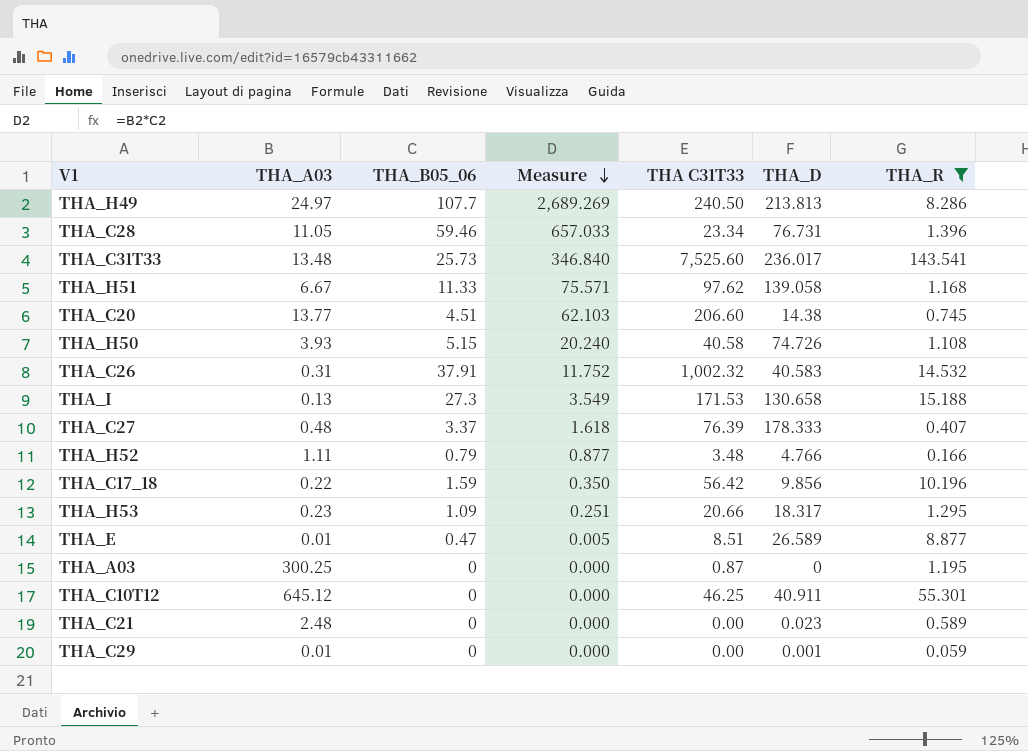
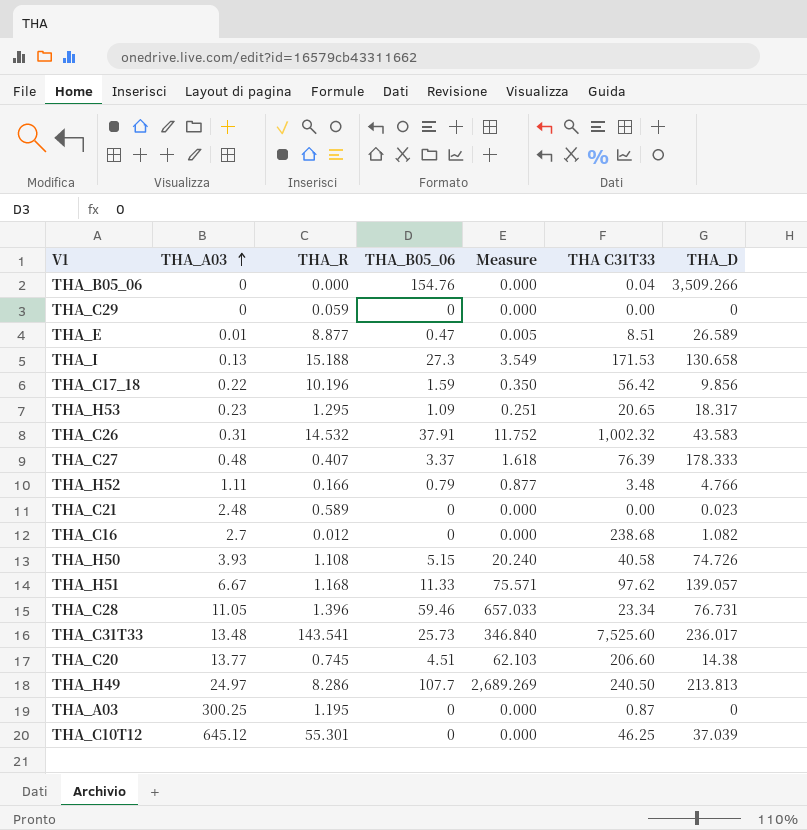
filter: THA_R >= 0.059 -> none
row order: Measure descending -> THA_A03 ascending
column THA_R | position: 7 -> 3
THA_C29 | THA_A03: 0.01 -> 0
THA_C29 | THA_D: 0.001 -> 0
THA_H53 | THA C31T33: 20.66 -> 20.65
THA_C26 | THA_D: 40.583 -> 43.583
THA_H51 | THA_D: 139.058 -> 139.057
THA_C10T12 | THA_D: 40.911 -> 37.039

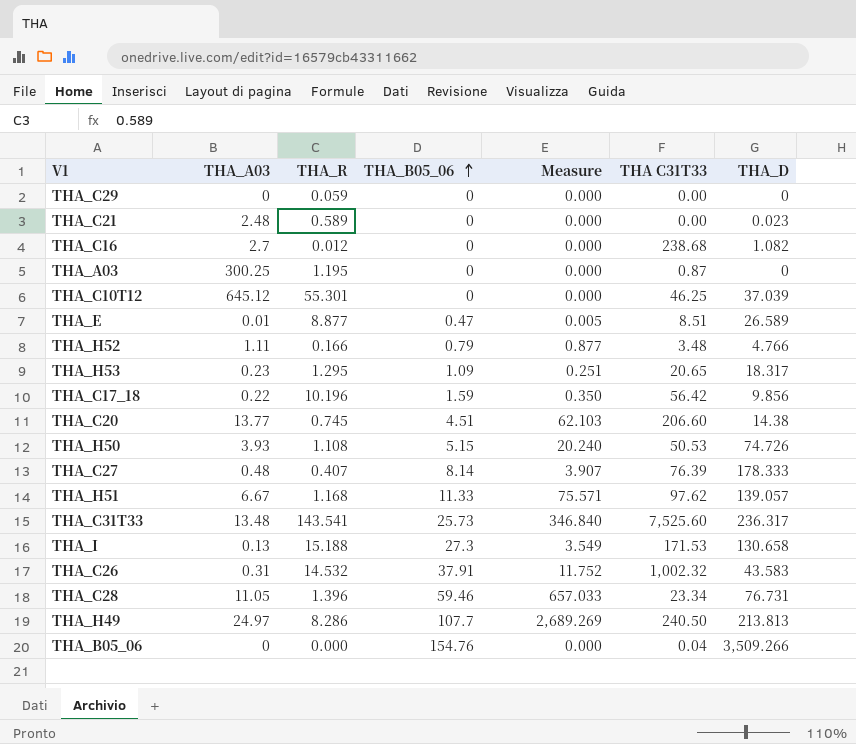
row order: THA_A03 ascending -> THA_B05_06 ascending
THA_H50 | THA C31T33: 40.58 -> 50.53
THA_C27 | THA_B05_06: 3.37 -> 8.14
THA_C27 | Measure: 1.618 -> 3.907
THA_C31T33 | THA_D: 236.017 -> 236.317

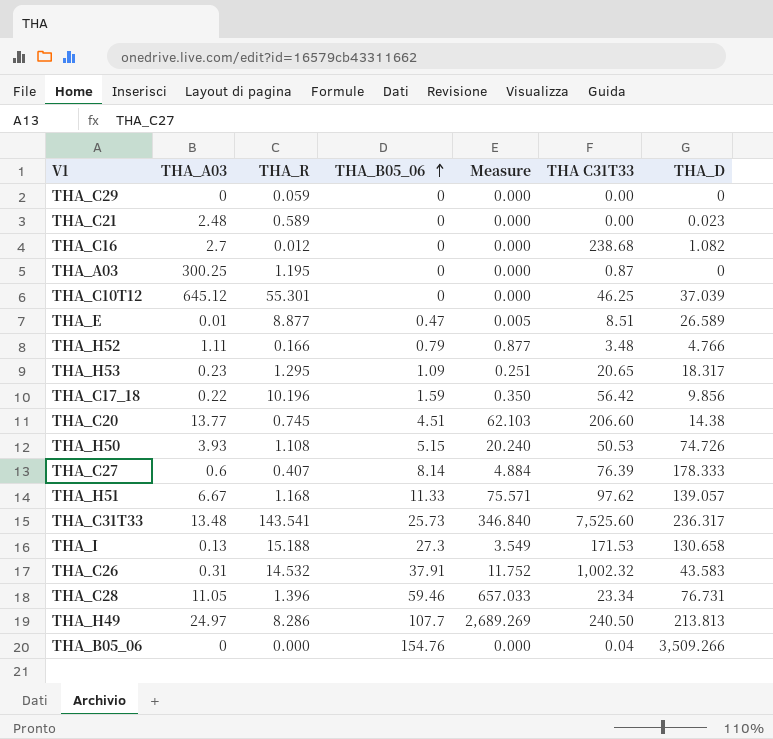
THA_C27 | THA_A03: 0.48 -> 0.6
THA_C27 | Measure: 3.907 -> 4.884

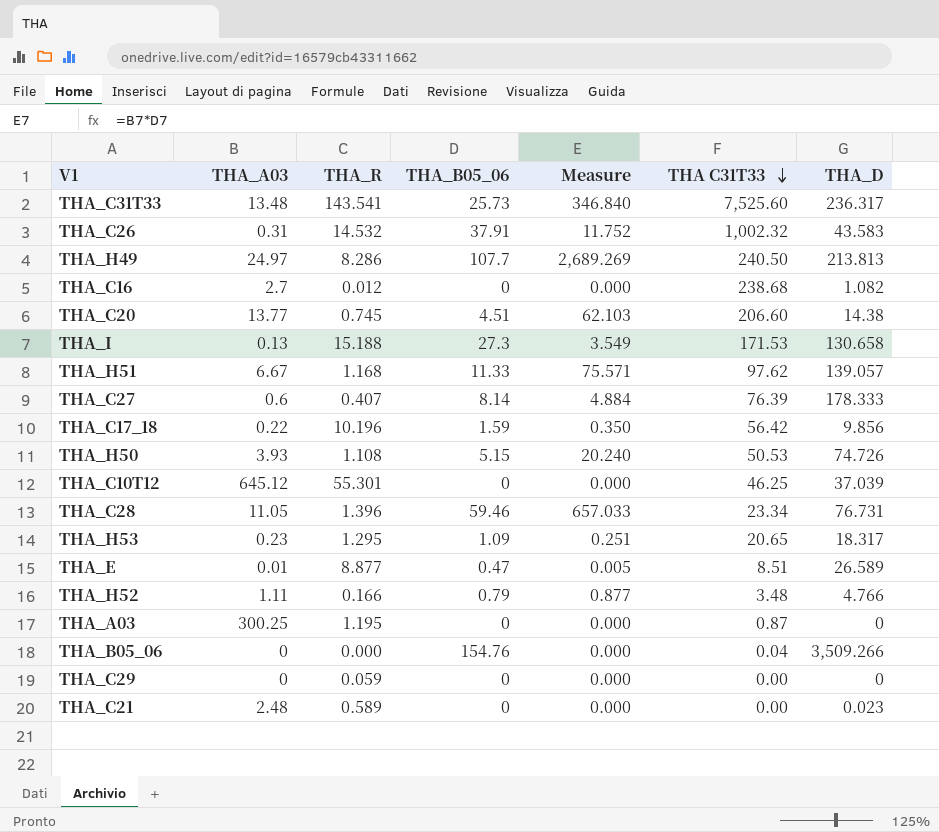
row order: THA_B05_06 ascending -> THA C31T33 descending

